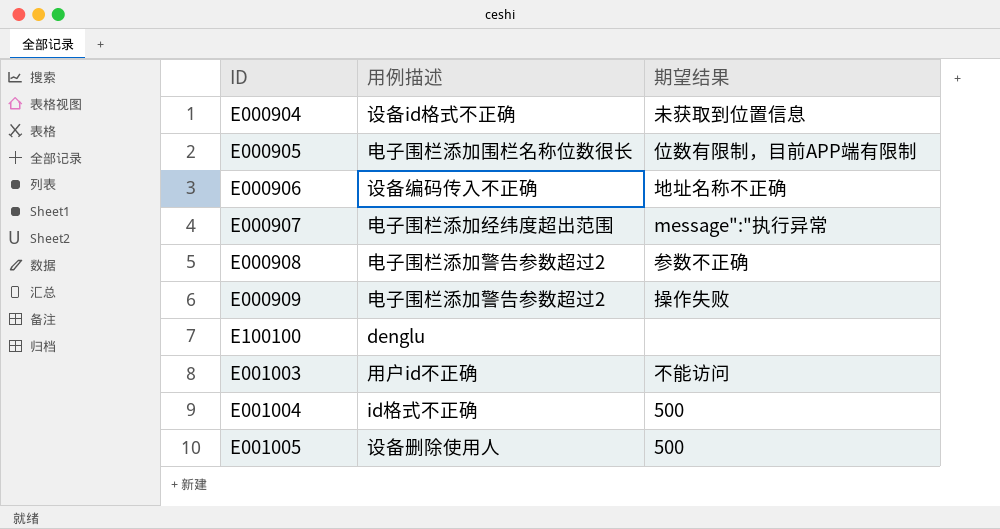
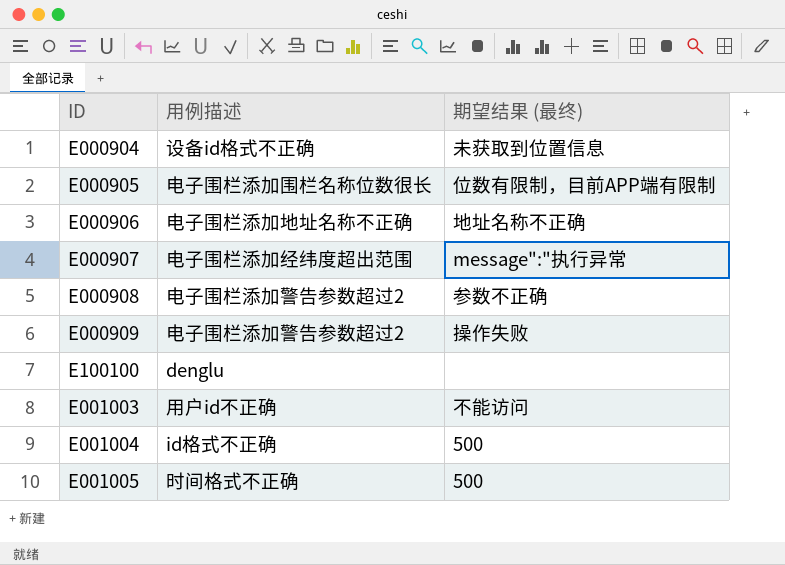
column name: 期望结果 -> 期望结果 (最终)
E000906 | 用例描述: 设备编码传入不正确 -> 电子围栏添加地址名称不正确
E001005 | 用例描述: 设备删除使用人 -> 时间格式不正确

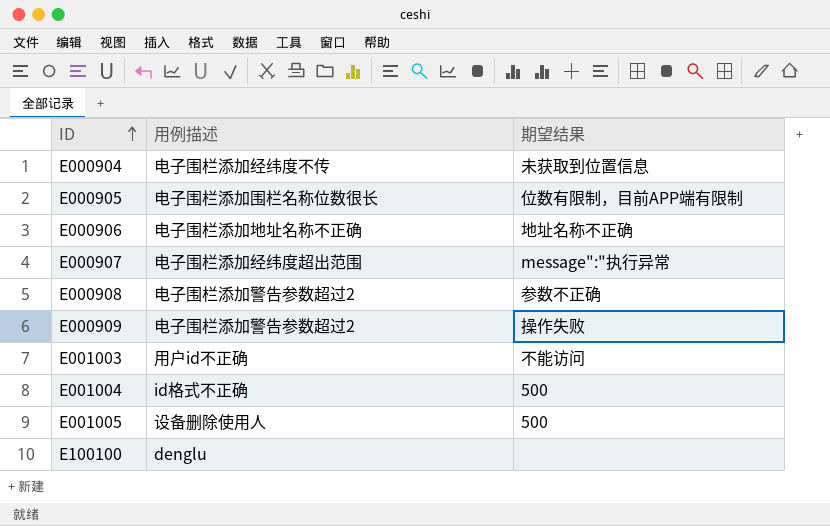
row order: none -> ID ascending
column name: 期望结果 (最终) -> 期望结果
E000904 | 用例描述: 设备id格式不正确 -> 电子围栏添加经纬度不传
E001005 | 用例描述: 时间格式不正确 -> 设备删除使用人

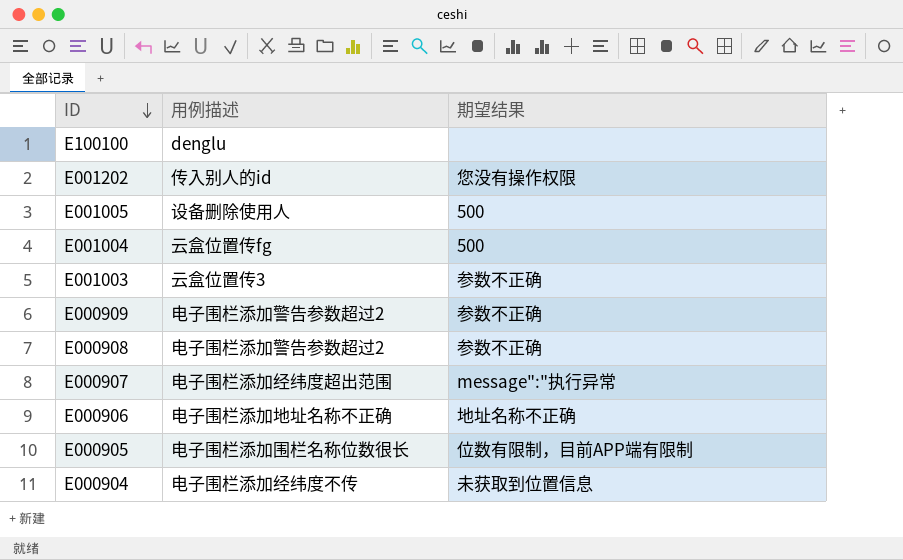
row order: ID ascending -> ID descending
row E001202: none -> 传入别人的id | 您没有操作权限
E001004 | 用例描述: id格式不正确 -> 云盒位置传fg
E001003 | 用例描述: 用户id不正确 -> 云盒位置传3
E001003 | 期望结果: 不能访问 -> 参数不正确
E000909 | 期望结果: 操作失败 -> 参数不正确

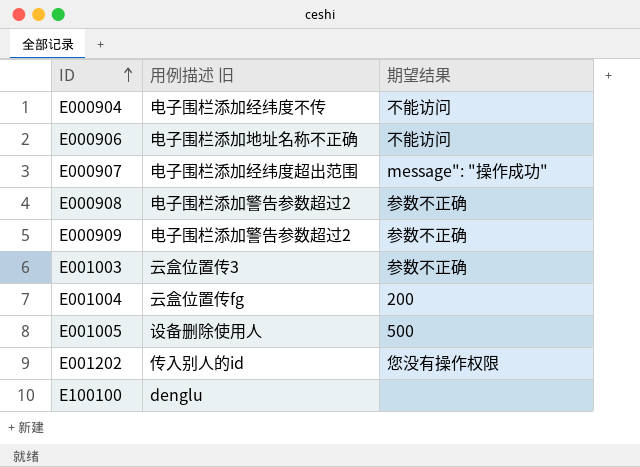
row order: ID descending -> ID ascending
column name: 用例描述 -> 用例描述 旧
row E000905: 电子围栏添加围栏名称位数很长 | 位数有限制，目前APP端有限制 -> none
E000904 | 期望结果: 未获取到位置信息 -> 不能访问
E000906 | 期望结果: 地址名称不正确 -> 不能访问
E000907 | 期望结果: message":"执行异常 -> message": "操作成功"
E001004 | 期望结果: 500 -> 200

